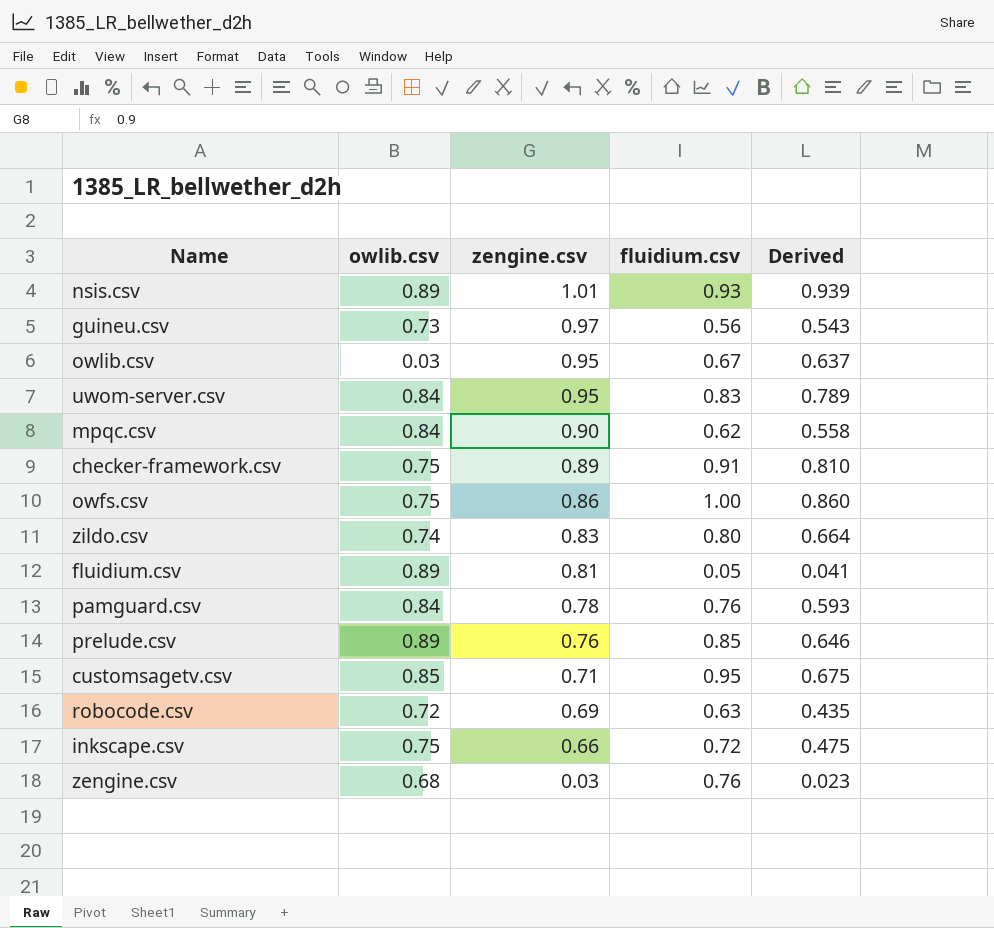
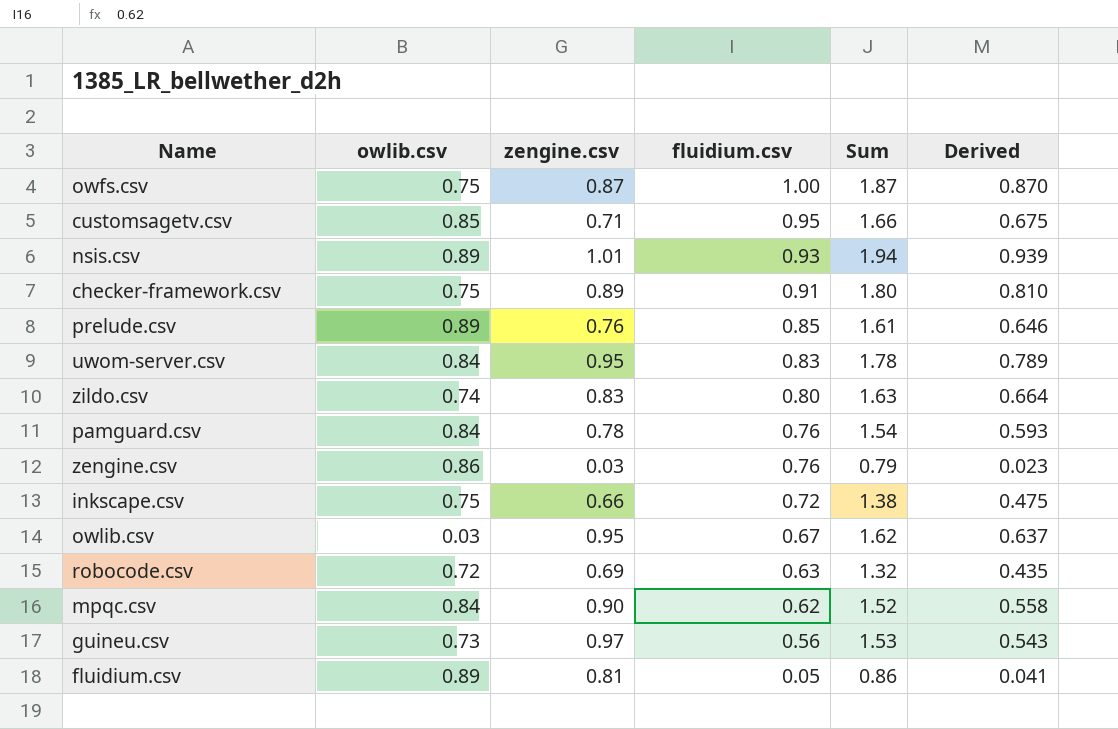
row order: zengine.csv descending -> fluidium.csv descending
column Sum | formula: none -> [zengine.csv] + [fluidium.csv]
owfs.csv | zengine.csv: 0.86 -> 0.87
owfs.csv | Derived: 0.860 -> 0.870
zengine.csv | owlib.csv: 0.68 -> 0.86

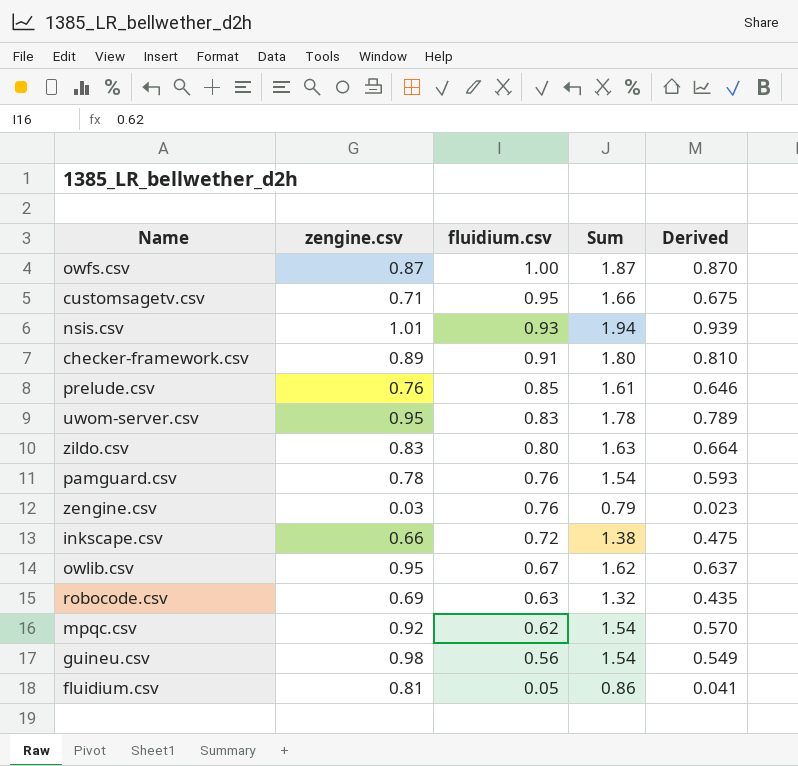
column owlib.csv | position: 2 -> none
mpqc.csv | zengine.csv: 0.90 -> 0.92
mpqc.csv | Sum: 1.52 -> 1.54
mpqc.csv | Derived: 0.558 -> 0.570
guineu.csv | zengine.csv: 0.97 -> 0.98
guineu.csv | Sum: 1.53 -> 1.54
guineu.csv | Derived: 0.543 -> 0.549

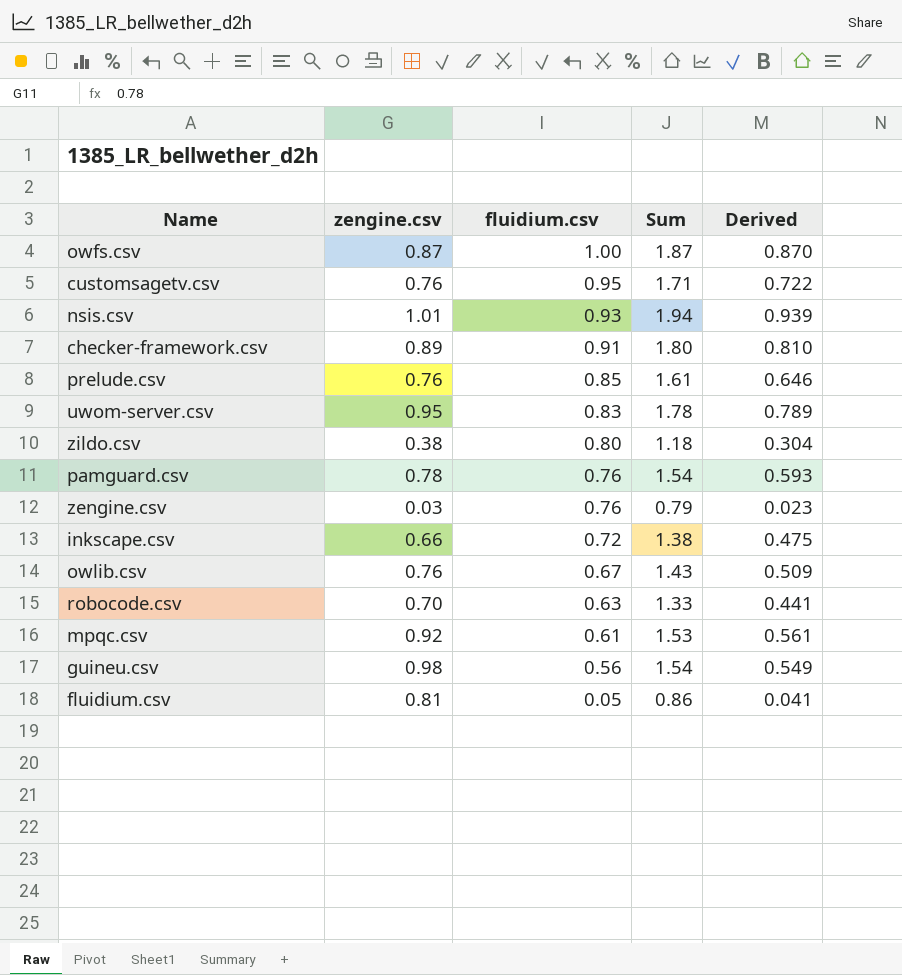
customsagetv.csv | zengine.csv: 0.71 -> 0.76
customsagetv.csv | Sum: 1.66 -> 1.71
customsagetv.csv | Derived: 0.675 -> 0.722
zildo.csv | zengine.csv: 0.83 -> 0.38
zildo.csv | Sum: 1.63 -> 1.18
zildo.csv | Derived: 0.664 -> 0.304
owlib.csv | zengine.csv: 0.95 -> 0.76
owlib.csv | Sum: 1.62 -> 1.43
owlib.csv | Derived: 0.637 -> 0.509
robocode.csv | zengine.csv: 0.69 -> 0.70
robocode.csv | Sum: 1.32 -> 1.33
robocode.csv | Derived: 0.435 -> 0.441
mpqc.csv | fluidium.csv: 0.62 -> 0.61
mpqc.csv | Sum: 1.54 -> 1.53
mpqc.csv | Derived: 0.570 -> 0.561

